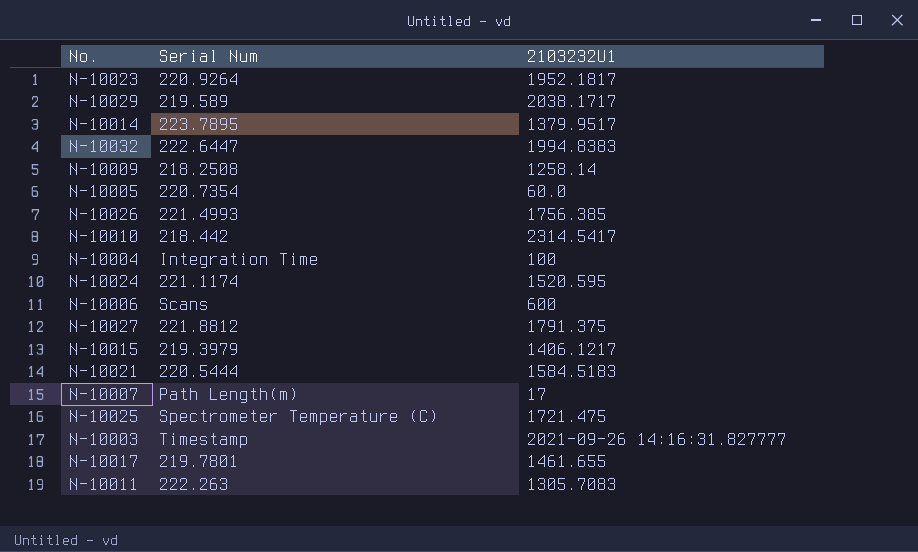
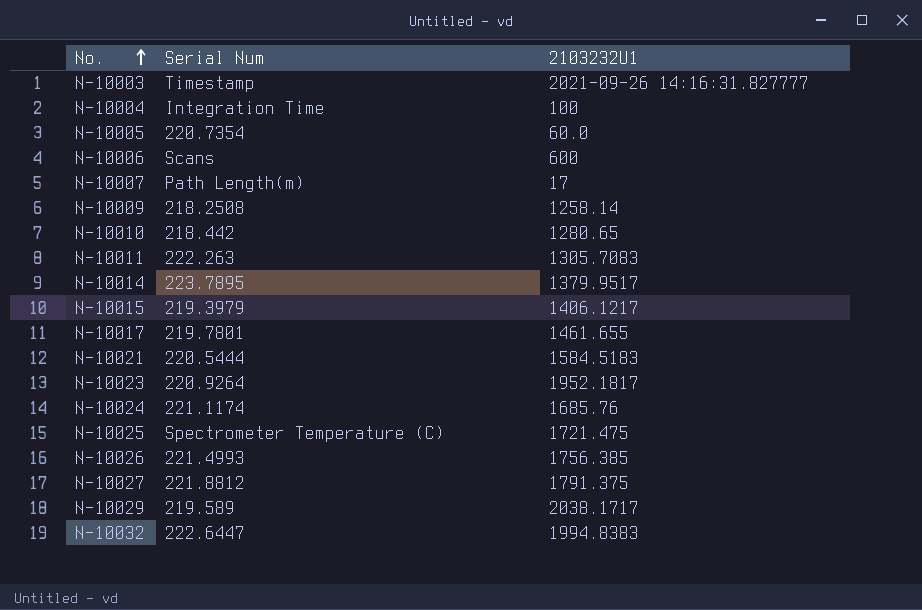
row order: none -> No. ascending
N-10010 | 2103232U1: 2314.5417 -> 1280.65
N-10024 | 2103232U1: 1520.595 -> 1685.76

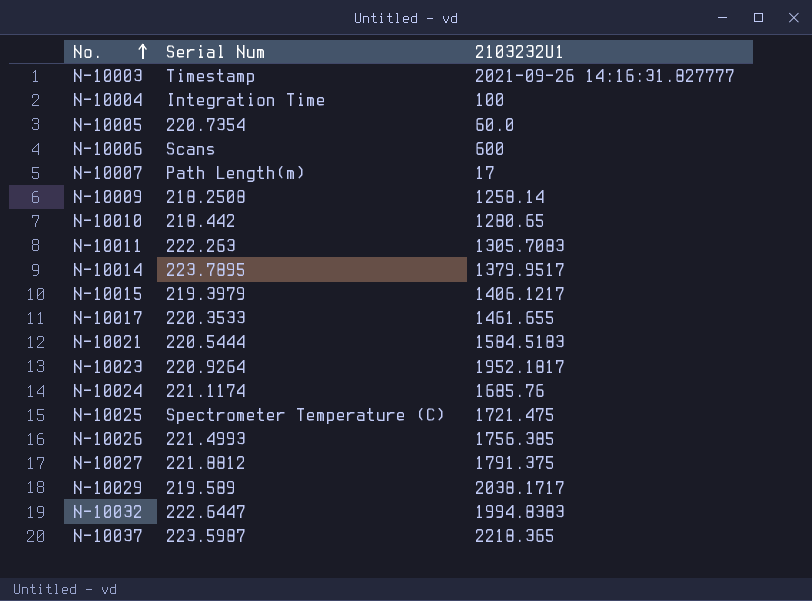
N-10017 | Serial Num: 219.7801 -> 220.3533
row N-10037: none -> 223.5987 | 2218.365

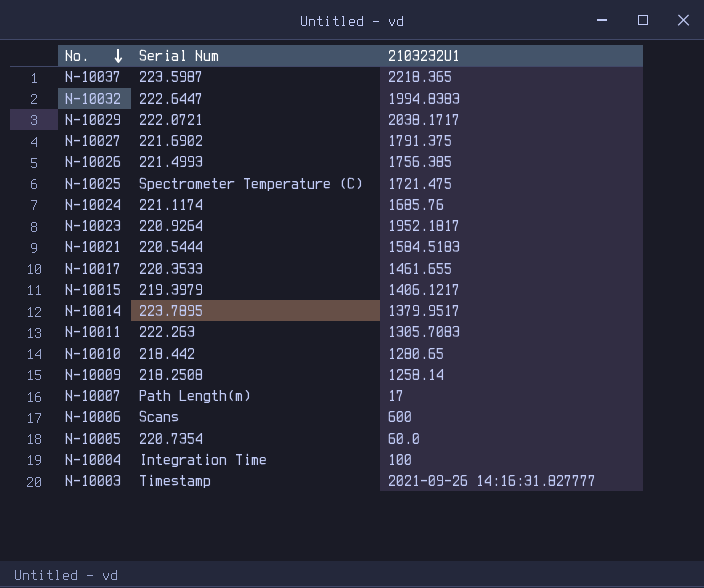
row order: No. ascending -> No. descending
N-10029 | Serial Num: 219.589 -> 222.0721
N-10027 | Serial Num: 221.8812 -> 221.6902

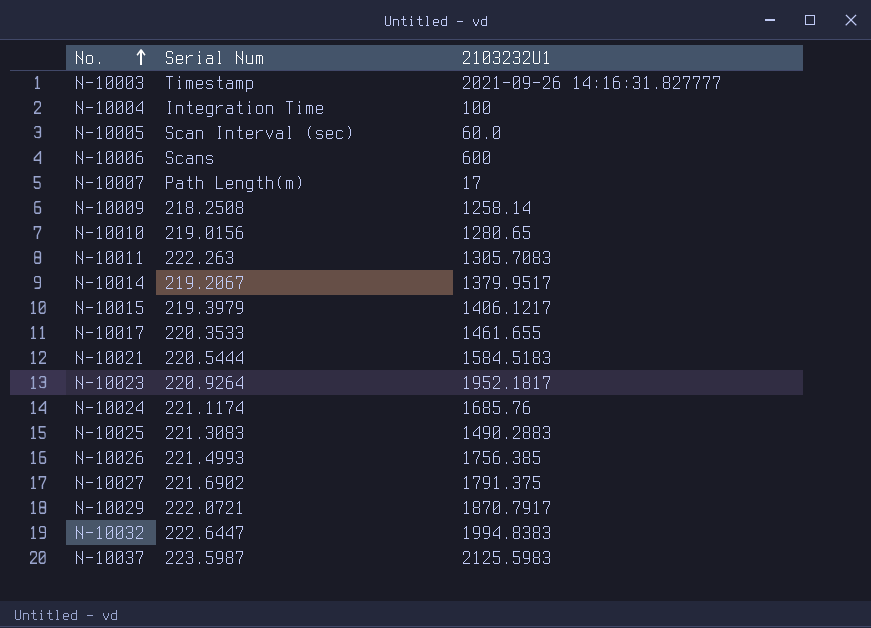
row order: No. descending -> No. ascending
N-10005 | Serial Num: 220.7354 -> Scan Interval (sec)
N-10010 | Serial Num: 218.442 -> 219.0156
N-10014 | Serial Num: 223.7895 -> 219.2067
N-10025 | Serial Num: Spectrometer Temperature (C) -> 221.3083
N-10025 | 2103232U1: 1721.475 -> 1490.2883
N-10029 | 2103232U1: 2038.1717 -> 1870.7917
N-10037 | 2103232U1: 2218.365 -> 2125.5983

